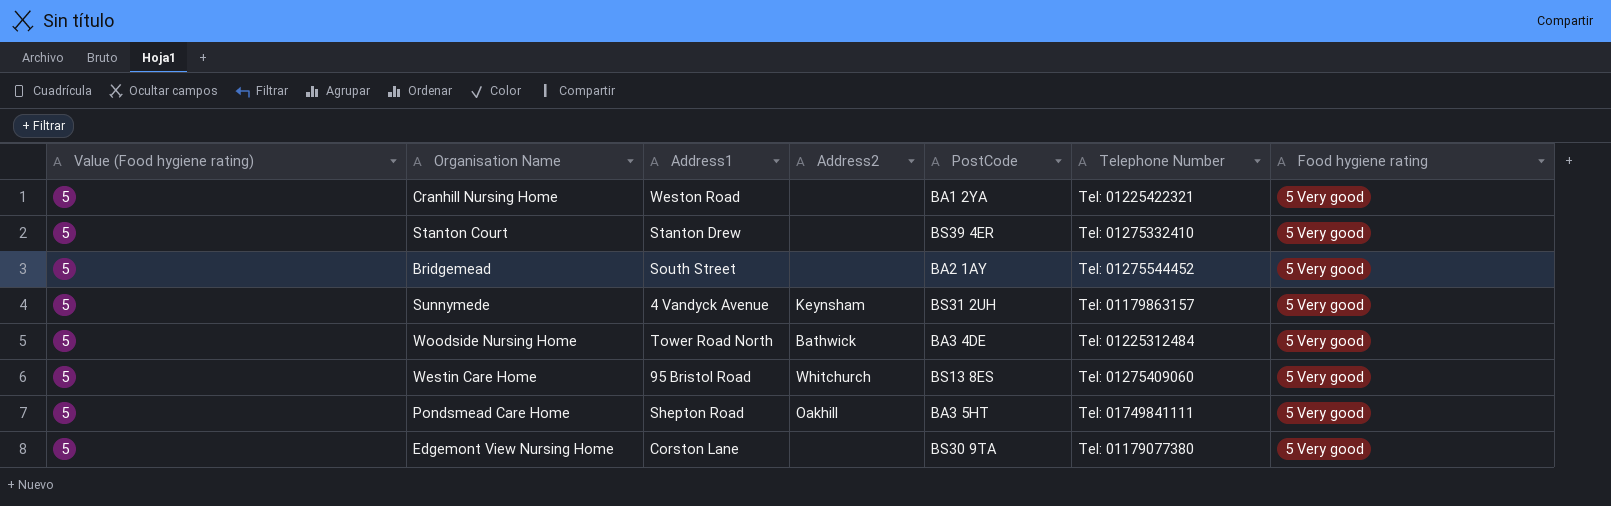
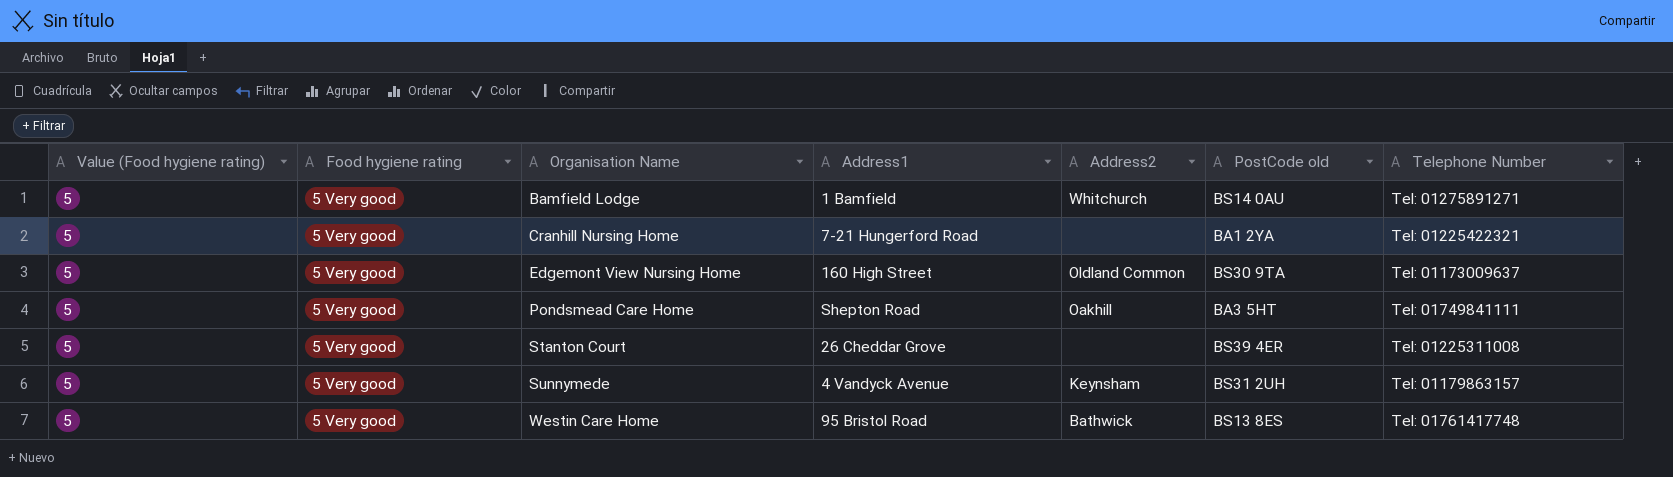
row order: none -> Organisation Name ascending
column Food hygiene rating | position: 7 -> 2
column name: PostCode -> PostCode old
row Bridgemead: 5 | South Street | none | BA2 1AY | Tel: 01275544452 | 5 Very good -> none
row Woodside Nursing Home: 5 | Tower Road North | Bathwick | BA3 4DE | Tel: 01225312484 | 5 Very good -> none
row Bamfield Lodge: none -> 5 | 5 Very good | 1 Bamfield | Whitchurch | BS14 0AU | Tel: 01275891271
Cranhill Nursing Home | Address1: Weston Road -> 7-21 Hungerford Road
Edgemont View Nursing Home | Address1: Corston Lane -> 160 High Street
Edgemont View Nursing Home | Address2: none -> Oldland Common
Edgemont View Nursing Home | Telephone Number: Tel: 01179077380 -> Tel: 01173009637
Stanton Court | Address1: Stanton Drew -> 26 Cheddar Grove
Stanton Court | Telephone Number: Tel: 01275332410 -> Tel: 01225311008
Westin Care Home | Address2: Whitchurch -> Bathwick
Westin Care Home | Telephone Number: Tel: 01275409060 -> Tel: 01761417748

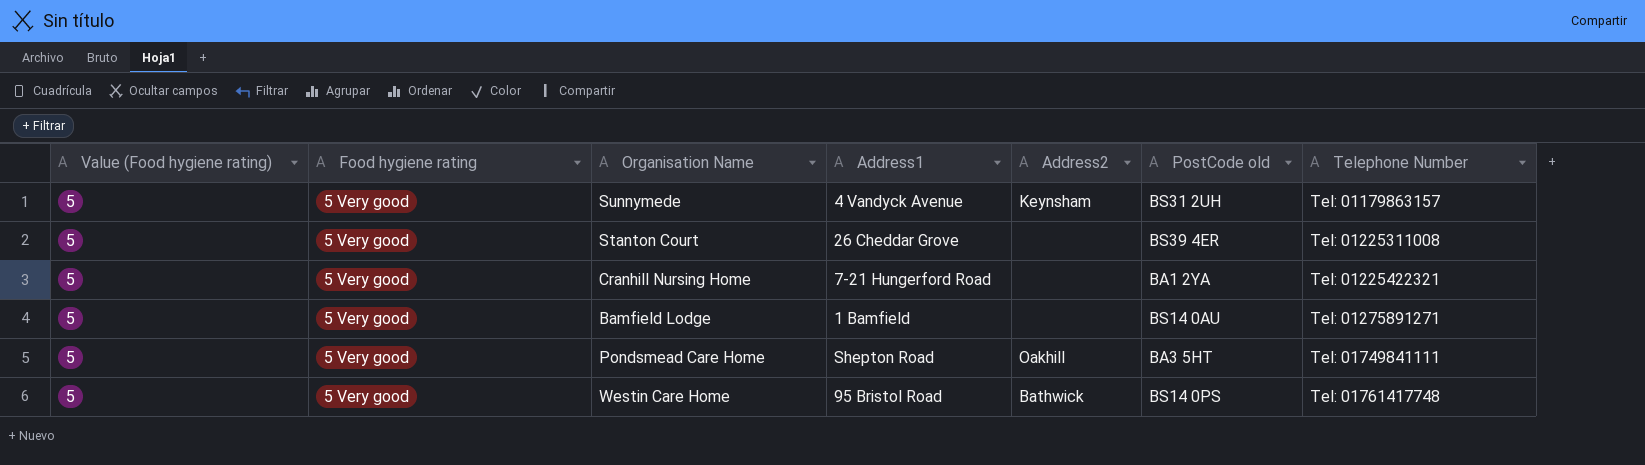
row order: Organisation Name ascending -> Telephone Number ascending
row Edgemont View Nursing Home: 5 | 5 Very good | 160 High Street | Oldland Common | BS30 9TA | Tel: 01173009637 -> none
Bamfield Lodge | Address2: Whitchurch -> none
Westin Care Home | PostCode old: BS13 8ES -> BS14 0PS

